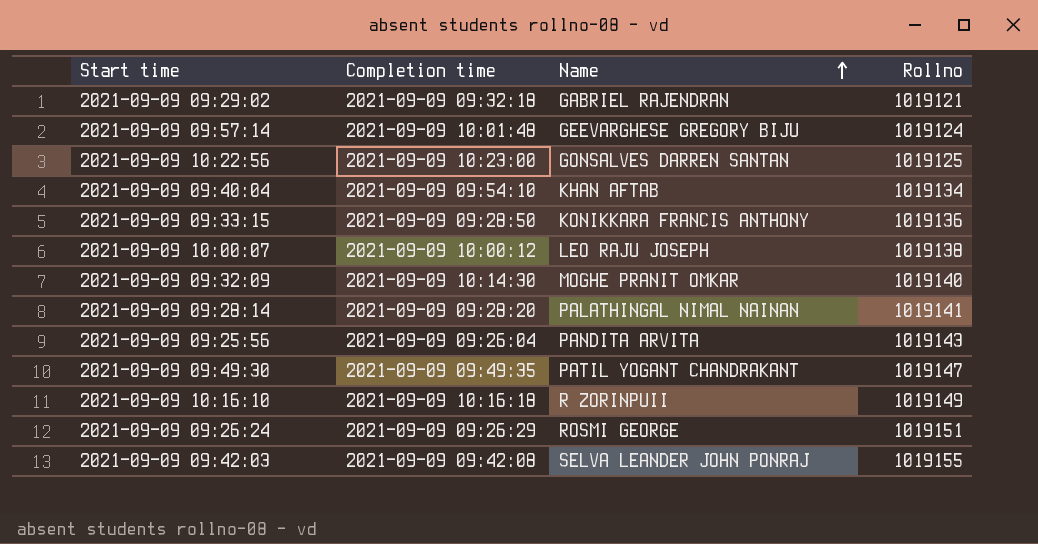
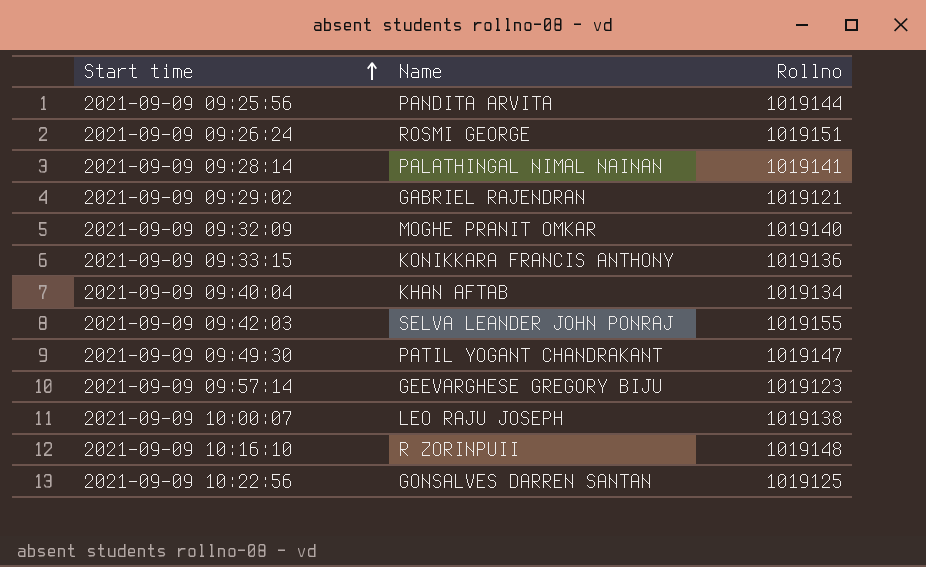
row order: Name ascending -> Start time ascending
column Completion time | position: 2 -> none
2021-09-09 09:25:56 | Rollno: 1019143 -> 1019144
2021-09-09 09:57:14 | Rollno: 1019124 -> 1019123
2021-09-09 10:16:10 | Rollno: 1019149 -> 1019148

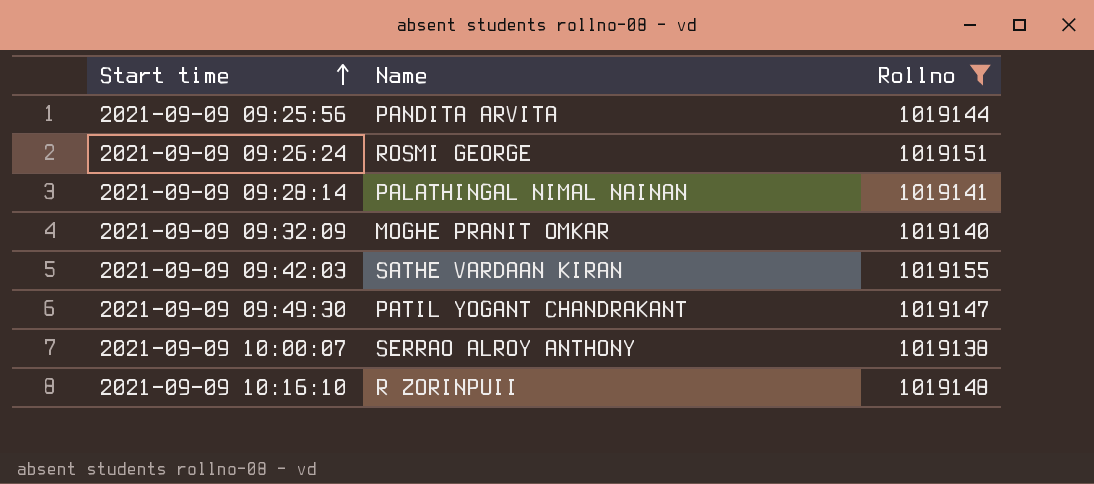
filter: none -> Rollno >= 1019138
2021-09-09 09:42:03 | Name: SELVA LEANDER JOHN PONRAJ -> SATHE VARDAAN KIRAN
2021-09-09 10:00:07 | Name: LEO RAJU JOSEPH -> SERRAO ALROY ANTHONY

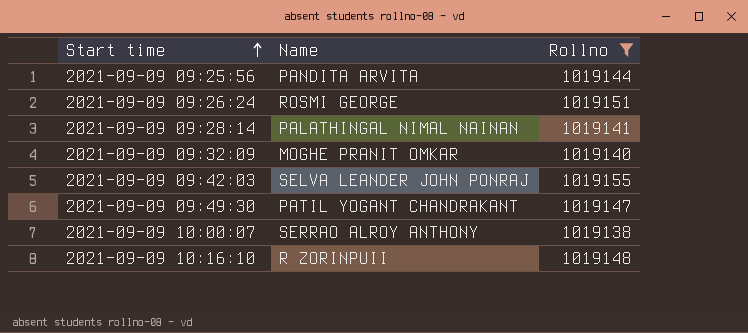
2021-09-09 09:42:03 | Name: SATHE VARDAAN KIRAN -> SELVA LEANDER JOHN PONRAJ

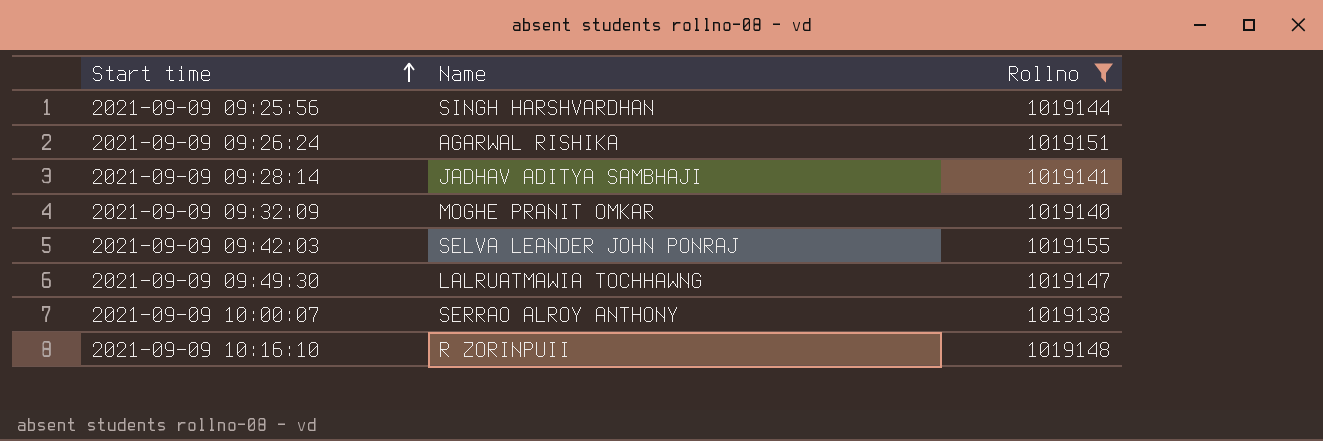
2021-09-09 09:25:56 | Name: PANDITA ARVITA -> SINGH HARSHVARDHAN
2021-09-09 09:26:24 | Name: ROSMI GEORGE -> AGARWAL RISHIKA
2021-09-09 09:28:14 | Name: PALATHINGAL NIMAL NAINAN -> JADHAV ADITYA SAMBHAJI
2021-09-09 09:49:30 | Name: PATIL YOGANT CHANDRAKANT -> LALRUATMAWIA TOCHHAWNG

